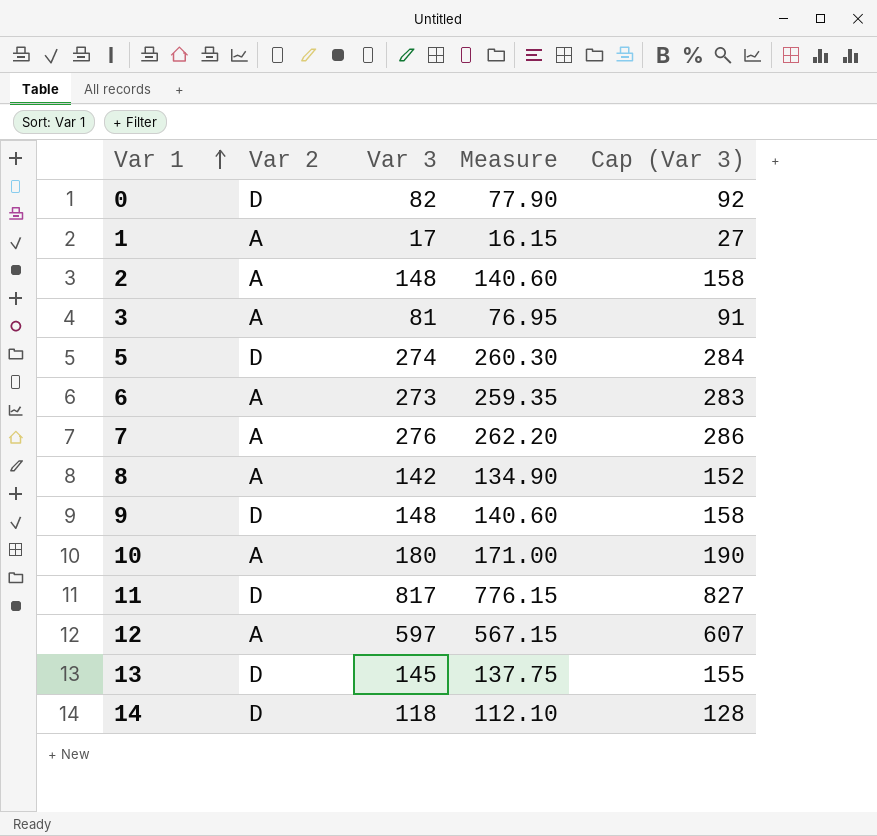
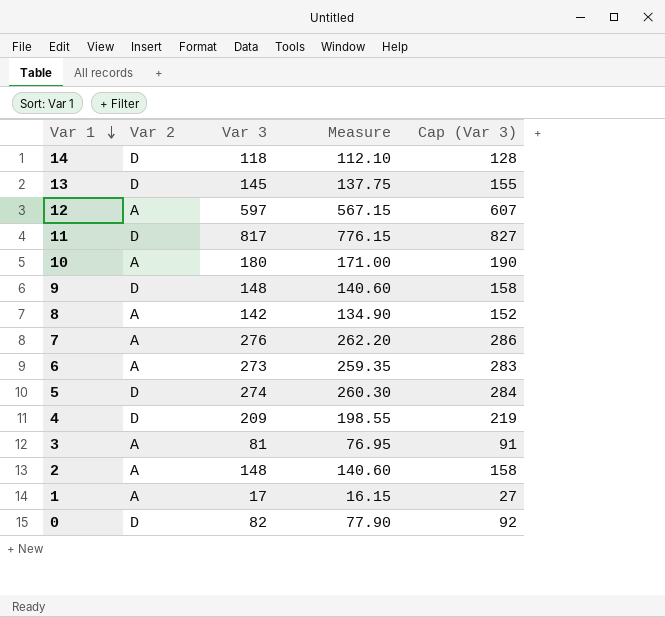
row order: Var 1 ascending -> Var 1 descending
row 4: none -> D | 209 | 198.55 | 219

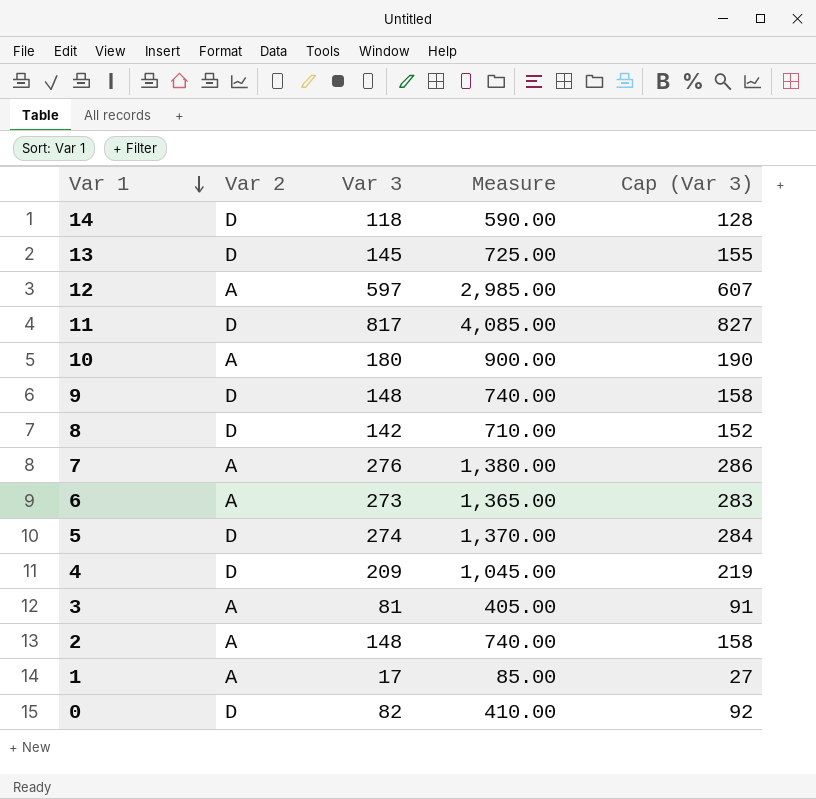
column Measure | formula: [Var 3] * 0.95 -> [Var 3] * 5
8 | Var 2: A -> D

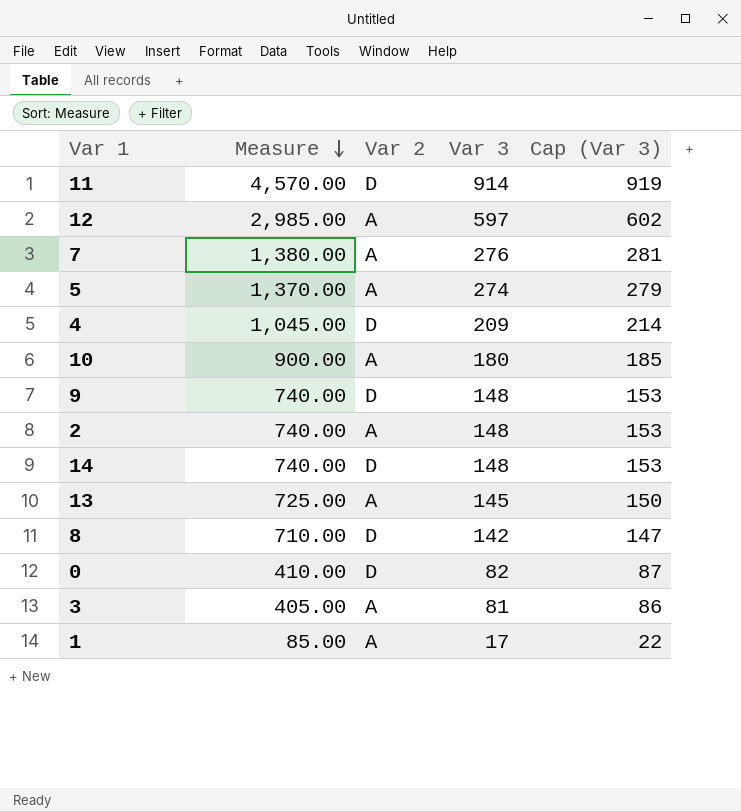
row order: Var 1 descending -> Measure descending
column Measure | position: 4 -> 2
column Cap (Var 3) | formula: [Var 3] + 10 -> [Var 3] + 5
row 6: A | 273 | 1,365.00 | 283 -> none
11 | Measure: 4,085.00 -> 4,570.00
11 | Var 3: 817 -> 914
5 | Var 2: D -> A
14 | Measure: 590.00 -> 740.00
14 | Var 3: 118 -> 148
13 | Var 2: D -> A

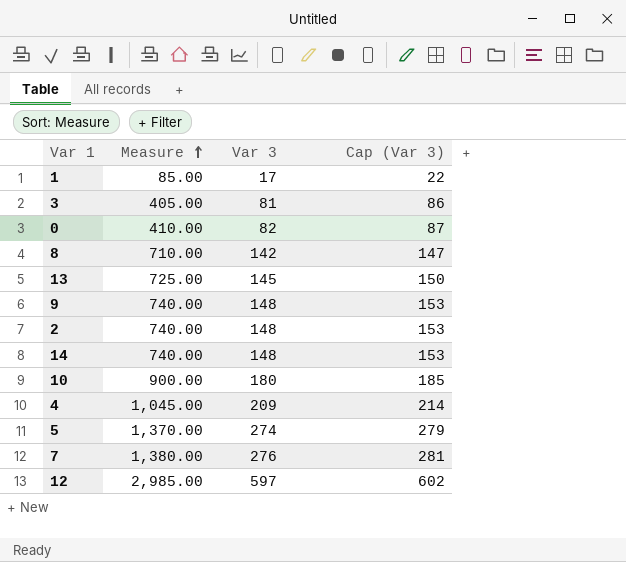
row order: Measure descending -> Measure ascending
column Var 2 | position: 3 -> none
row 11: 4,570.00 | D | 914 | 919 -> none

